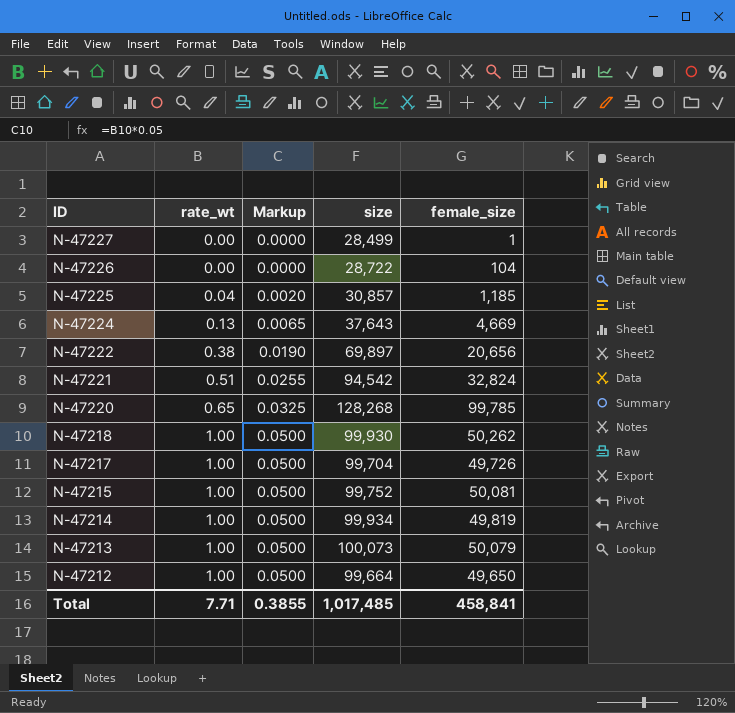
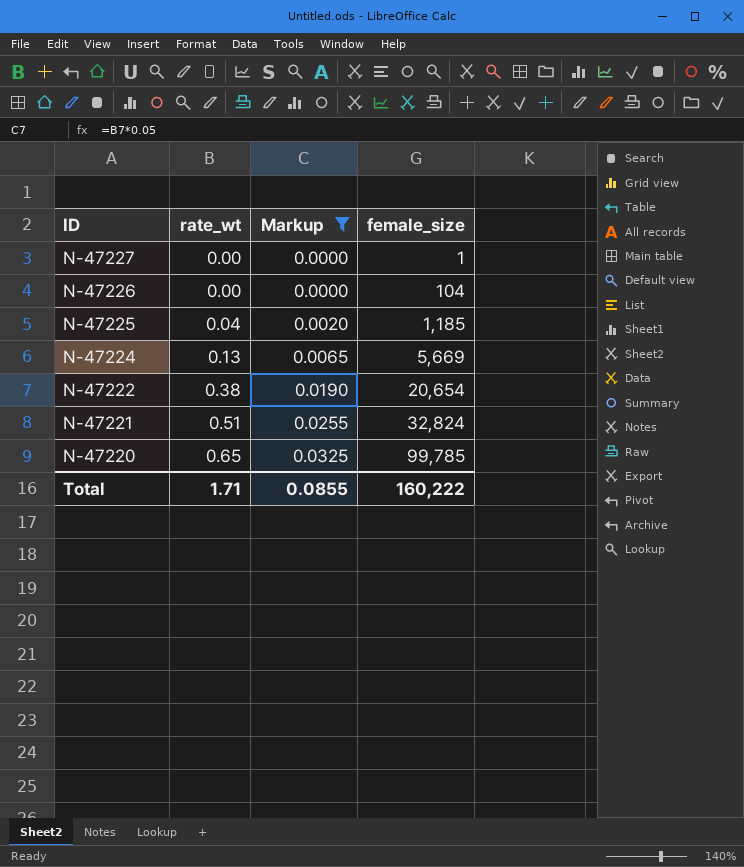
filter: none -> Markup != 0.0500
column size | position: 4 -> none
N-47224 | female_size: 4,669 -> 5,669
N-47222 | female_size: 20,656 -> 20,654
Total | rate_wt: 7.71 -> 1.71
Total | Markup: 0.3855 -> 0.0855
Total | female_size: 458,841 -> 160,222

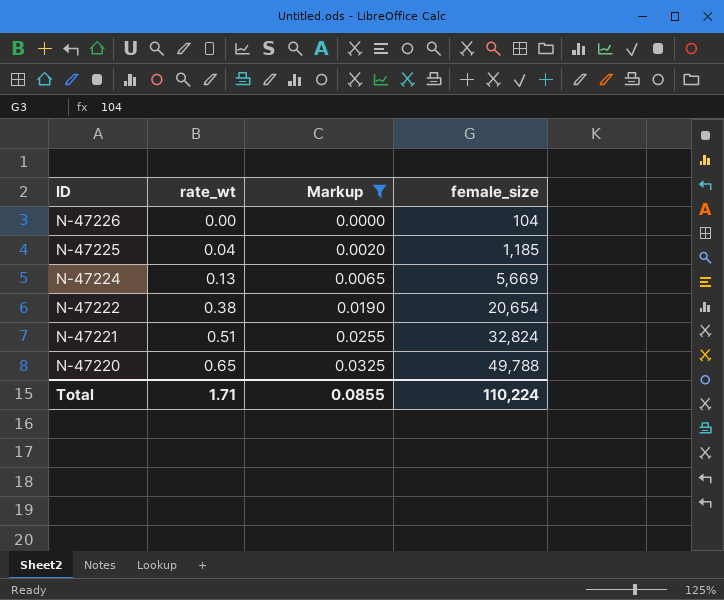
row N-47227: 0.00 | 0.0000 | 1 -> none
N-47220 | female_size: 99,785 -> 49,788
Total | female_size: 160,222 -> 110,224

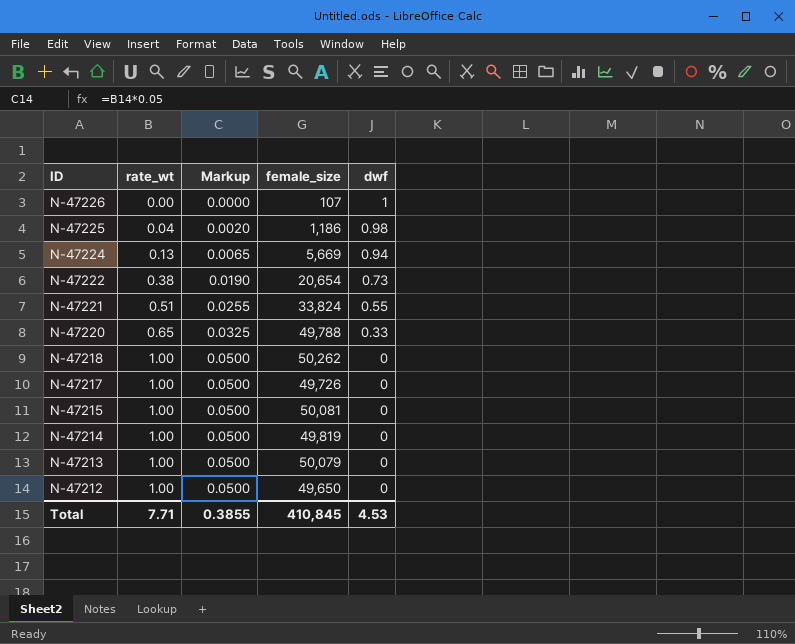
filter: Markup != 0.0500 -> none
column dwf | position: none -> 5
N-47226 | female_size: 104 -> 107
N-47225 | female_size: 1,185 -> 1,186
N-47221 | female_size: 32,824 -> 33,824
Total | rate_wt: 1.71 -> 7.71
Total | Markup: 0.0855 -> 0.3855
Total | female_size: 110,224 -> 410,845

